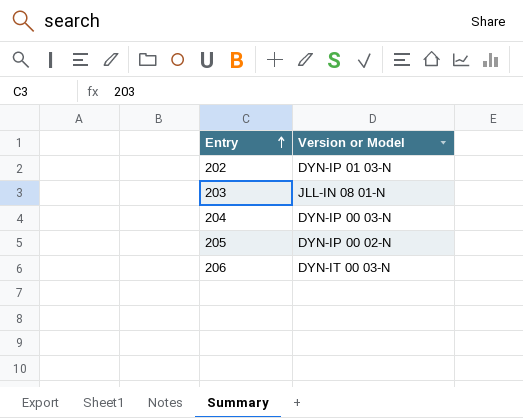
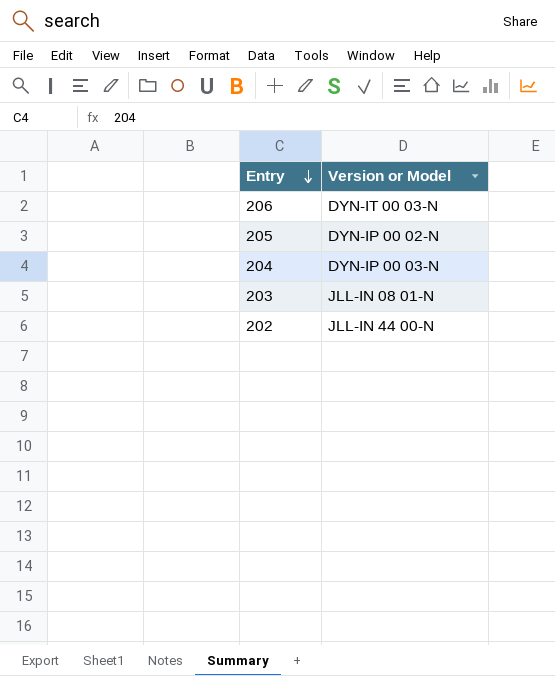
row order: Entry ascending -> Entry descending
202 | Version or Model: DYN-IP 01 03-N -> JLL-IN 44 00-N

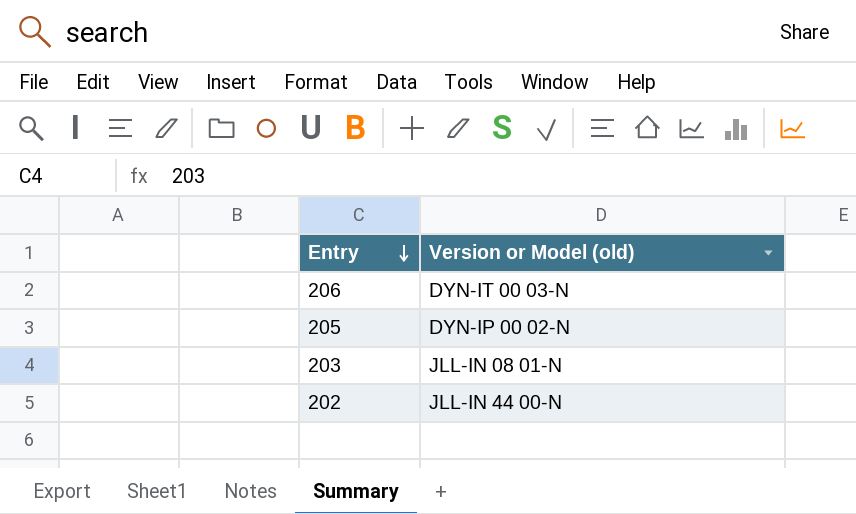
column name: Version or Model -> Version or Model (old)
row 204: DYN-IP 00 03-N -> none

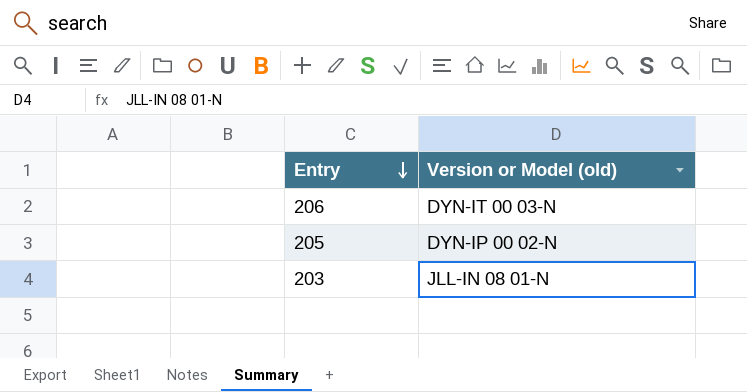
row 202: JLL-IN 44 00-N -> none

